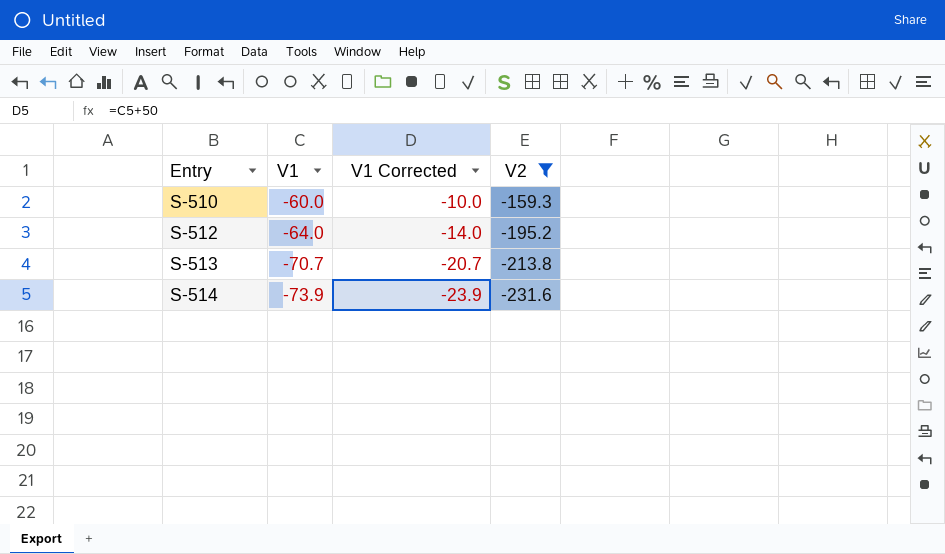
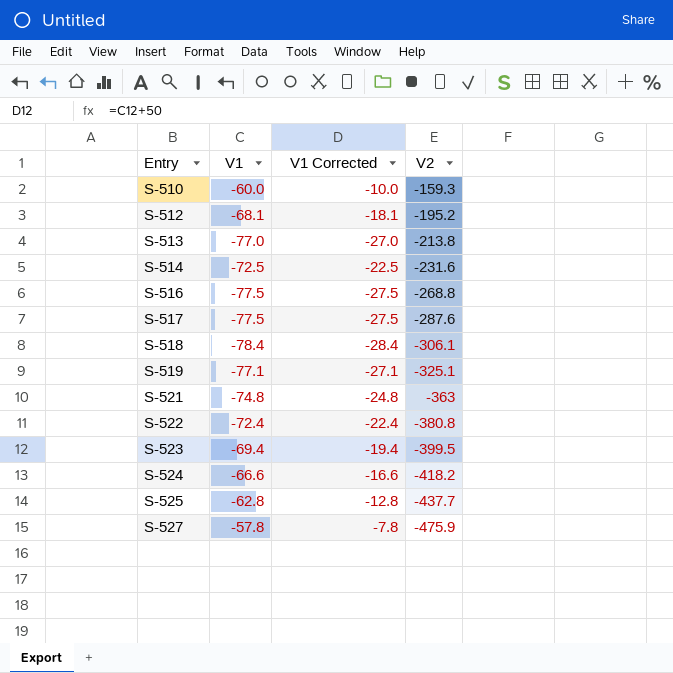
filter: V2 >= -231.6 -> none
S-512 | V1: -64.0 -> -68.1
S-512 | V1 Corrected: -14.0 -> -18.1
S-513 | V1: -70.7 -> -77.0
S-513 | V1 Corrected: -20.7 -> -27.0
S-514 | V1: -73.9 -> -72.5
S-514 | V1 Corrected: -23.9 -> -22.5

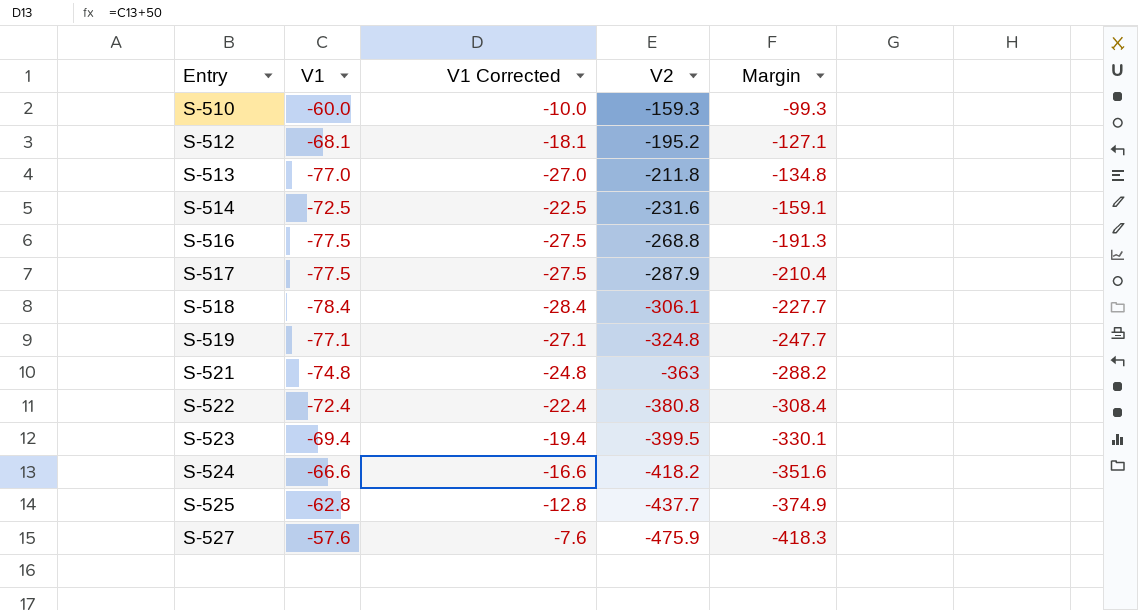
column Margin | formula: none -> [V2] - [V1]
S-513 | V2: -213.8 -> -211.8
S-517 | V2: -287.6 -> -287.9
S-519 | V2: -325.1 -> -324.8
S-527 | V1: -57.8 -> -57.6
S-527 | V1 Corrected: -7.8 -> -7.6

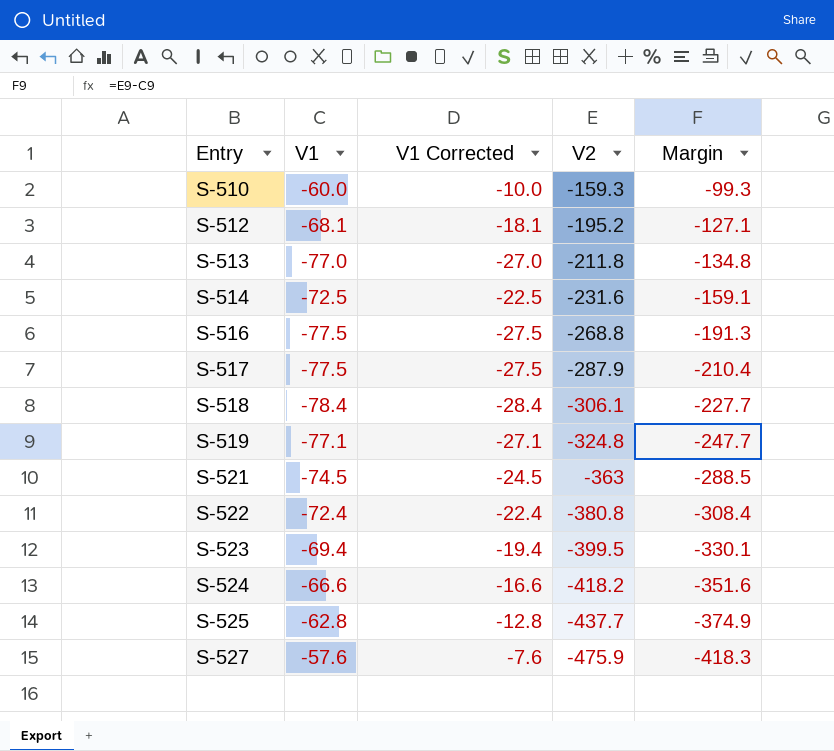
S-521 | V1: -74.8 -> -74.5
S-521 | V1 Corrected: -24.8 -> -24.5
S-521 | Margin: -288.2 -> -288.5

